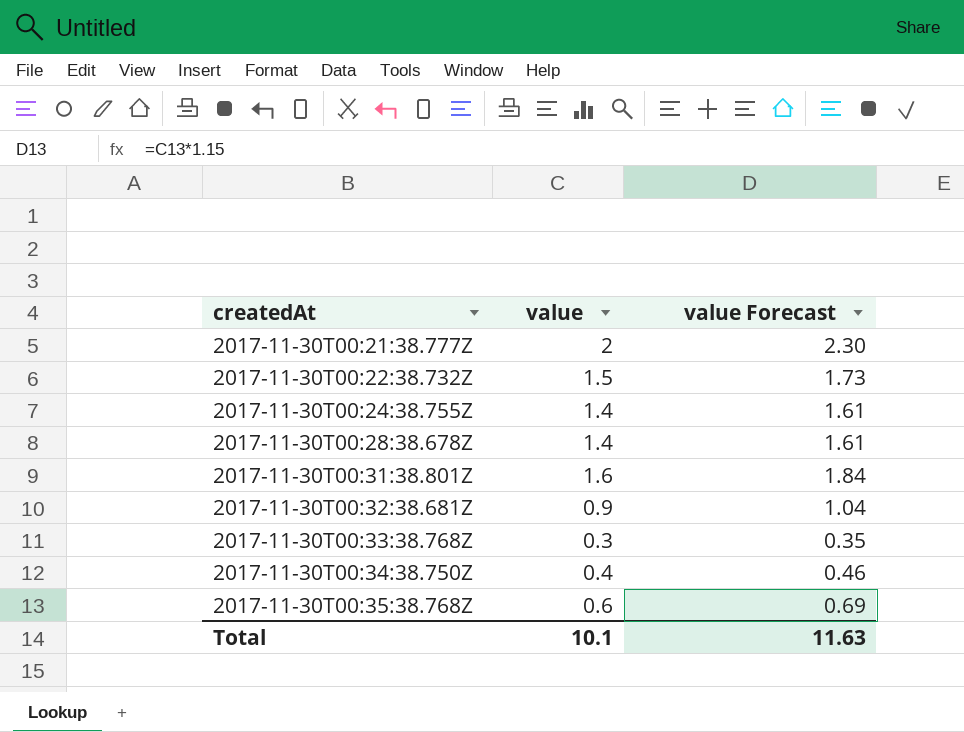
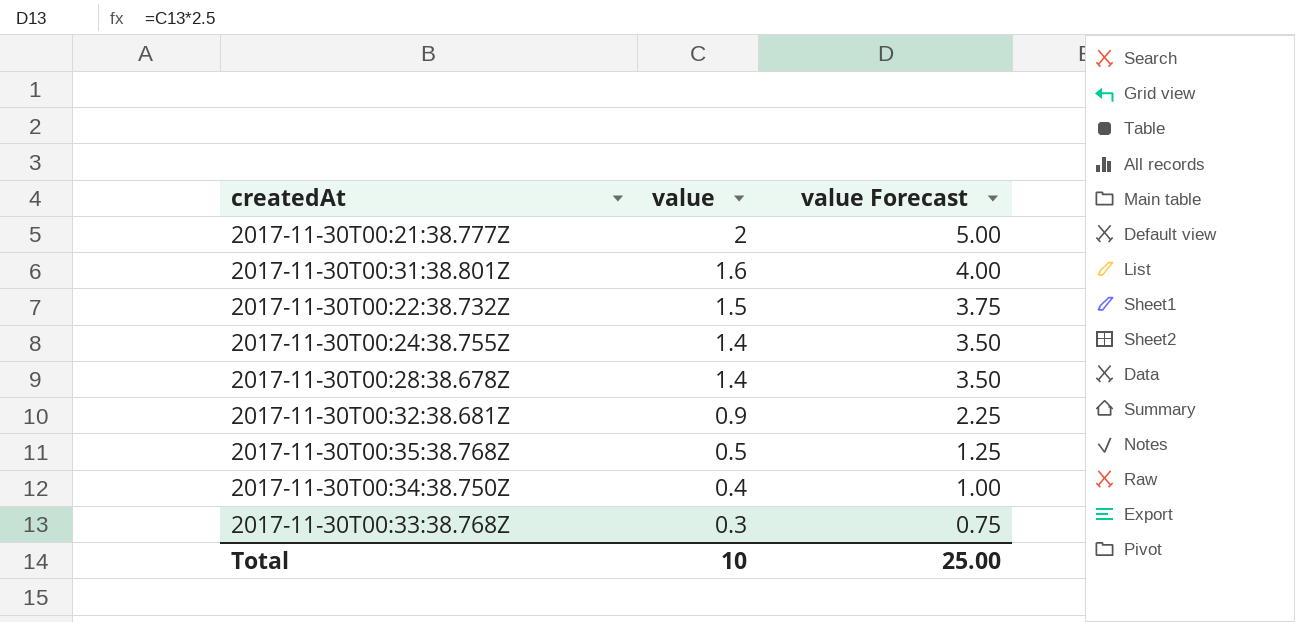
row order: createdAt ascending -> value descending
column value Forecast | formula: [value] * 1.15 -> [value] * 2.5
2017-11-30T00:35:38.768Z | value: 0.6 -> 0.5
Total | value: 10.1 -> 10
Total | value Forecast: 11.63 -> 25.00

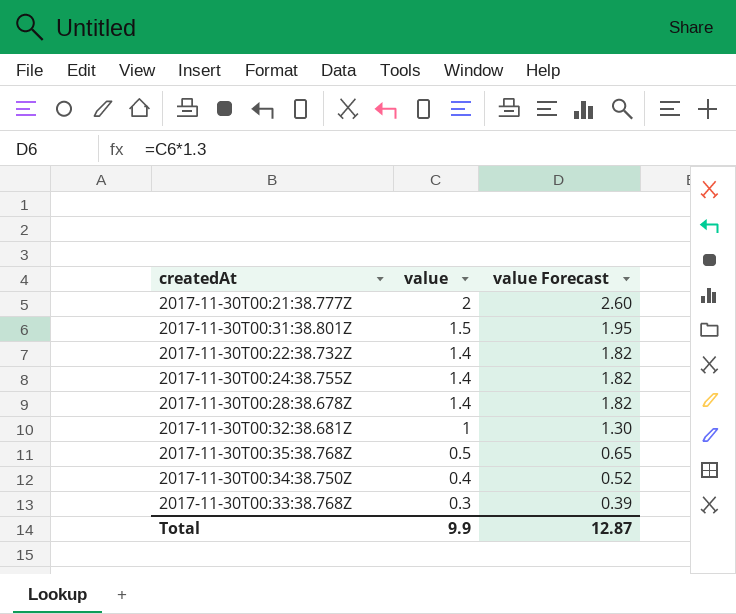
column value Forecast | formula: [value] * 2.5 -> [value] * 1.3
2017-11-30T00:31:38.801Z | value: 1.6 -> 1.5
2017-11-30T00:22:38.732Z | value: 1.5 -> 1.4
2017-11-30T00:32:38.681Z | value: 0.9 -> 1
Total | value: 10 -> 9.9
Total | value Forecast: 25.00 -> 12.87

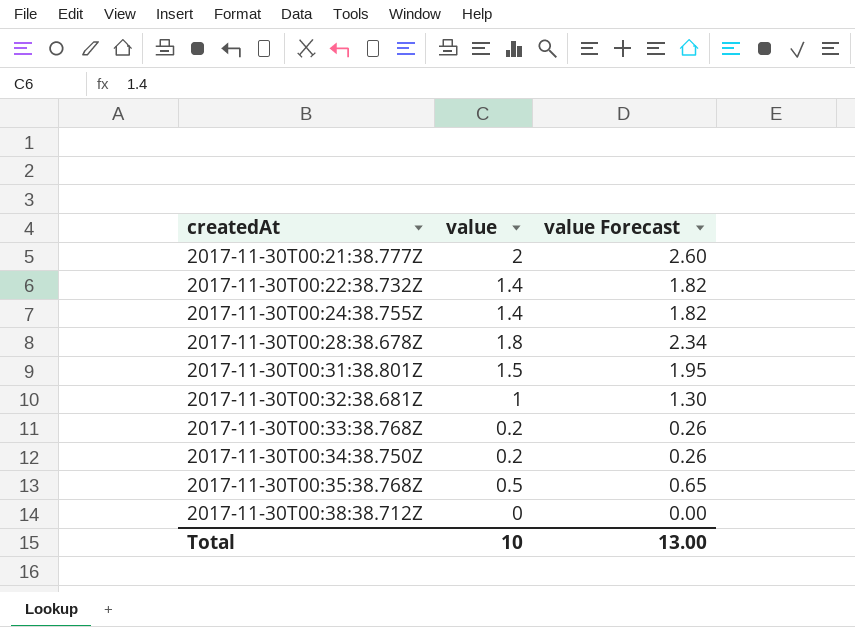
row order: value descending -> createdAt ascending
2017-11-30T00:28:38.678Z | value: 1.4 -> 1.8
2017-11-30T00:28:38.678Z | value Forecast: 1.82 -> 2.34
2017-11-30T00:33:38.768Z | value: 0.3 -> 0.2
2017-11-30T00:33:38.768Z | value Forecast: 0.39 -> 0.26
2017-11-30T00:34:38.750Z | value: 0.4 -> 0.2
2017-11-30T00:34:38.750Z | value Forecast: 0.52 -> 0.26
row 2017-11-30T00:38:38.712Z: none -> 0 | 0.00
Total | value: 9.9 -> 10
Total | value Forecast: 12.87 -> 13.00

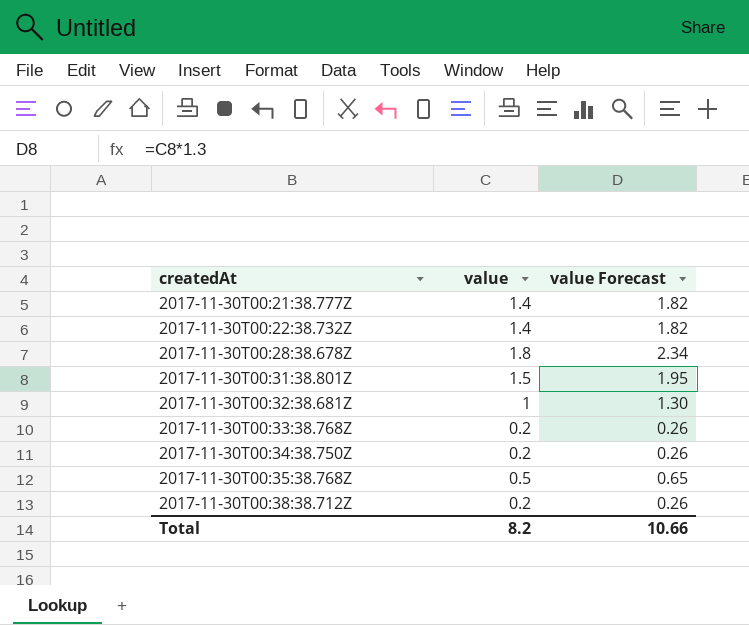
row 2017-11-30T00:24:38.755Z: 1.4 | 1.82 -> none
2017-11-30T00:21:38.777Z | value: 2 -> 1.4
2017-11-30T00:21:38.777Z | value Forecast: 2.60 -> 1.82
2017-11-30T00:38:38.712Z | value: 0 -> 0.2
2017-11-30T00:38:38.712Z | value Forecast: 0.00 -> 0.26
Total | value: 10 -> 8.2
Total | value Forecast: 13.00 -> 10.66

